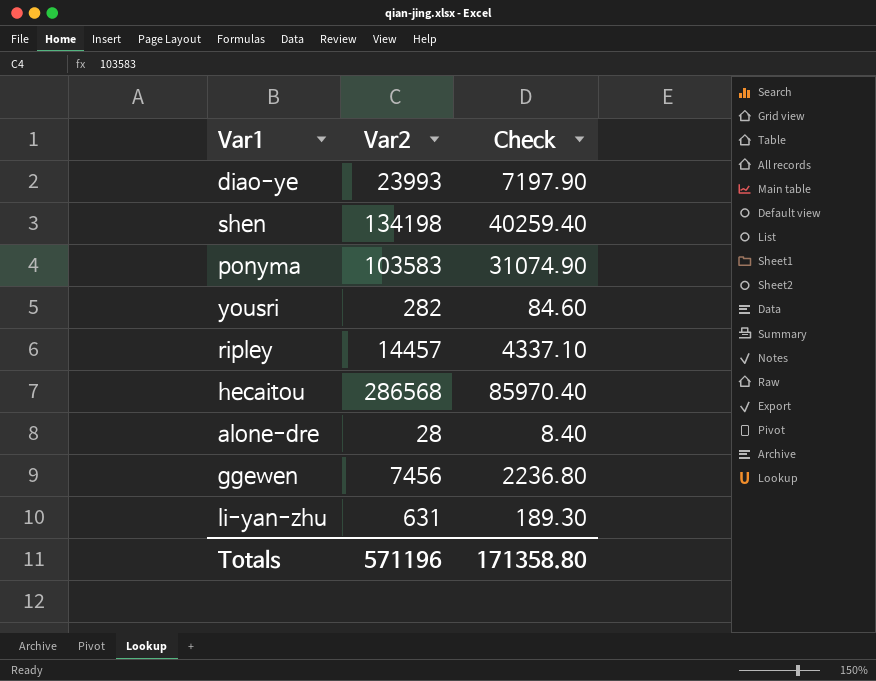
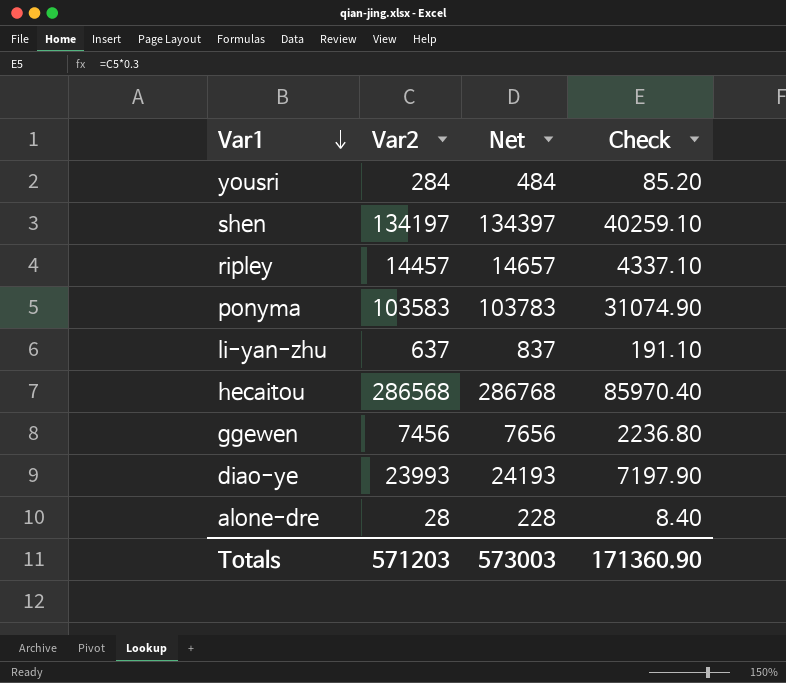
row order: none -> Var1 descending
column Net | formula: none -> [Var2] + 200
yousri | Var2: 282 -> 284
yousri | Check: 84.60 -> 85.20
shen | Var2: 134198 -> 134197
shen | Check: 40259.40 -> 40259.10
li-yan-zhu | Var2: 631 -> 637
li-yan-zhu | Check: 189.30 -> 191.10
Totals | Var2: 571196 -> 571203
Totals | Check: 171358.80 -> 171360.90

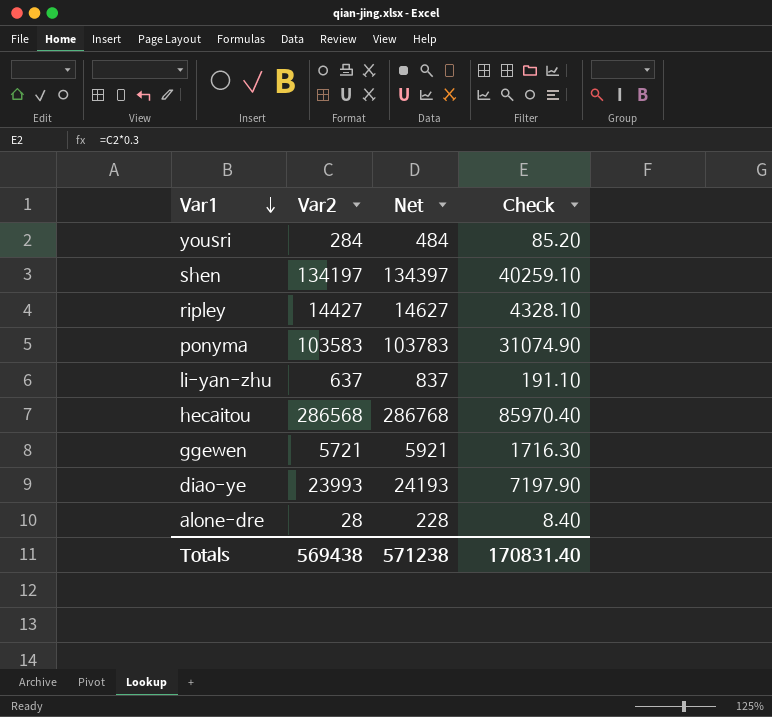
ripley | Var2: 14457 -> 14427
ripley | Net: 14657 -> 14627
ripley | Check: 4337.10 -> 4328.10
ggewen | Var2: 7456 -> 5721
ggewen | Net: 7656 -> 5921
ggewen | Check: 2236.80 -> 1716.30
Totals | Var2: 571203 -> 569438
Totals | Net: 573003 -> 571238
Totals | Check: 171360.90 -> 170831.40

